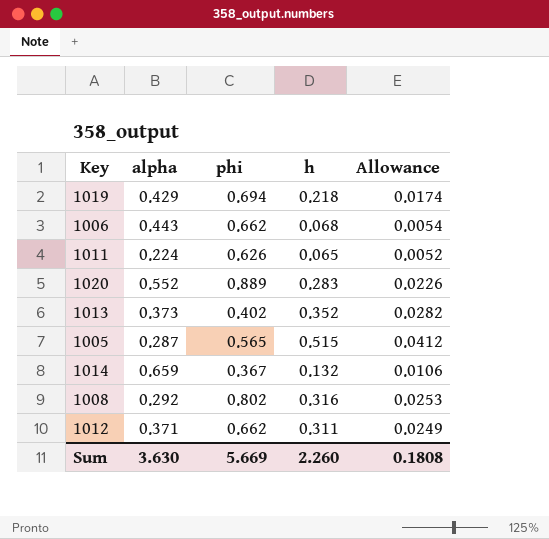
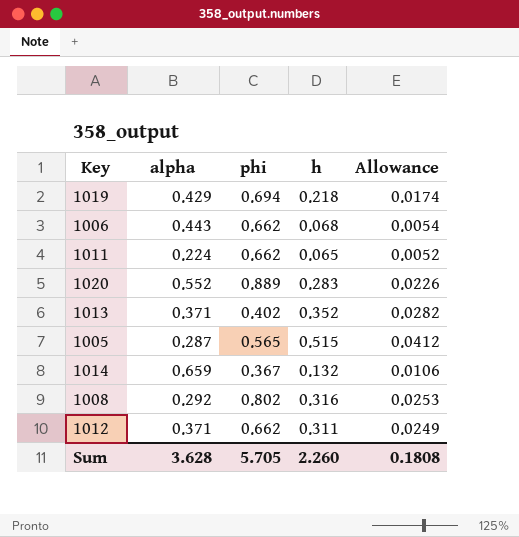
1011 | phi: 0.626 -> 0.662
1013 | alpha: 0.373 -> 0.371
Sum | alpha: 3.630 -> 3.628
Sum | phi: 5.669 -> 5.705

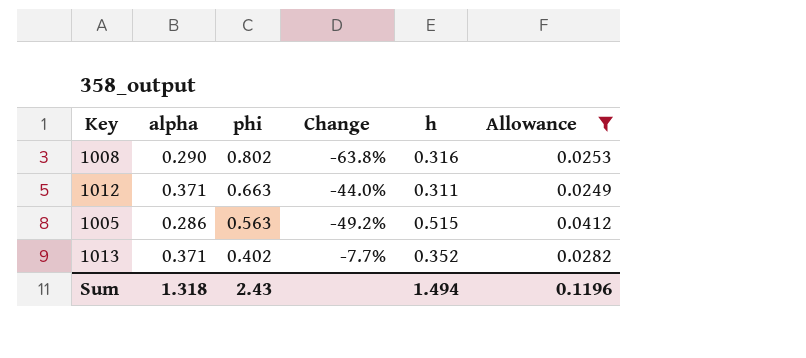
filter: none -> Allowance >= 0.0249
row order: none -> phi descending
column Change | formula: none -> ([alpha] - [phi]) / [phi]
1008 | alpha: 0.292 -> 0.290
1012 | phi: 0.662 -> 0.663
1005 | alpha: 0.287 -> 0.286
1005 | phi: 0.565 -> 0.563
Sum | alpha: 3.628 -> 1.318
Sum | phi: 5.705 -> 2.43
Sum | h: 2.260 -> 1.494
Sum | Allowance: 0.1808 -> 0.1196

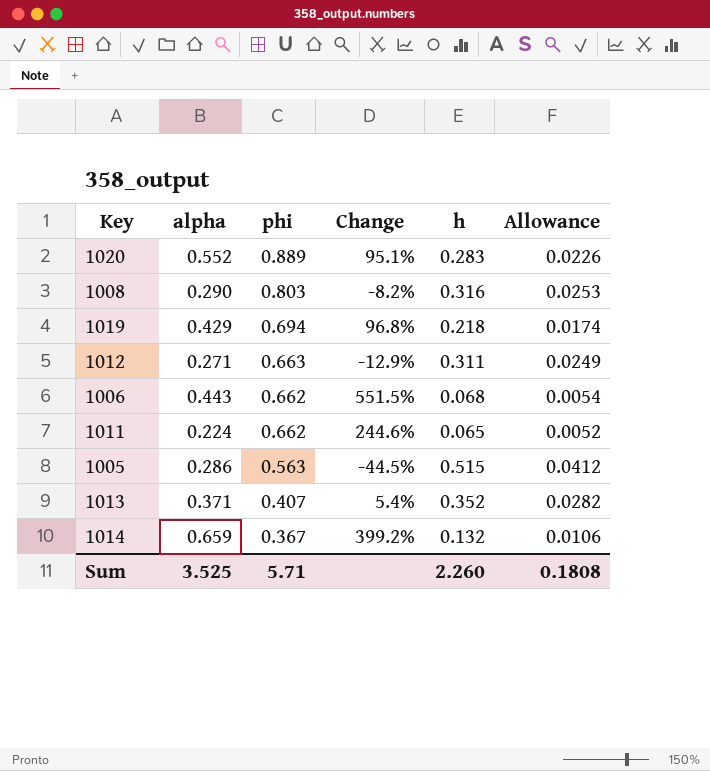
filter: Allowance >= 0.0249 -> none
column Change | formula: ([alpha] - [phi]) / [phi] -> ([alpha] - [h]) / [h]
1008 | phi: 0.802 -> 0.803
1012 | alpha: 0.371 -> 0.271
1013 | phi: 0.402 -> 0.407
Sum | alpha: 1.318 -> 3.525
Sum | phi: 2.43 -> 5.71
Sum | h: 1.494 -> 2.260
Sum | Allowance: 0.1196 -> 0.1808

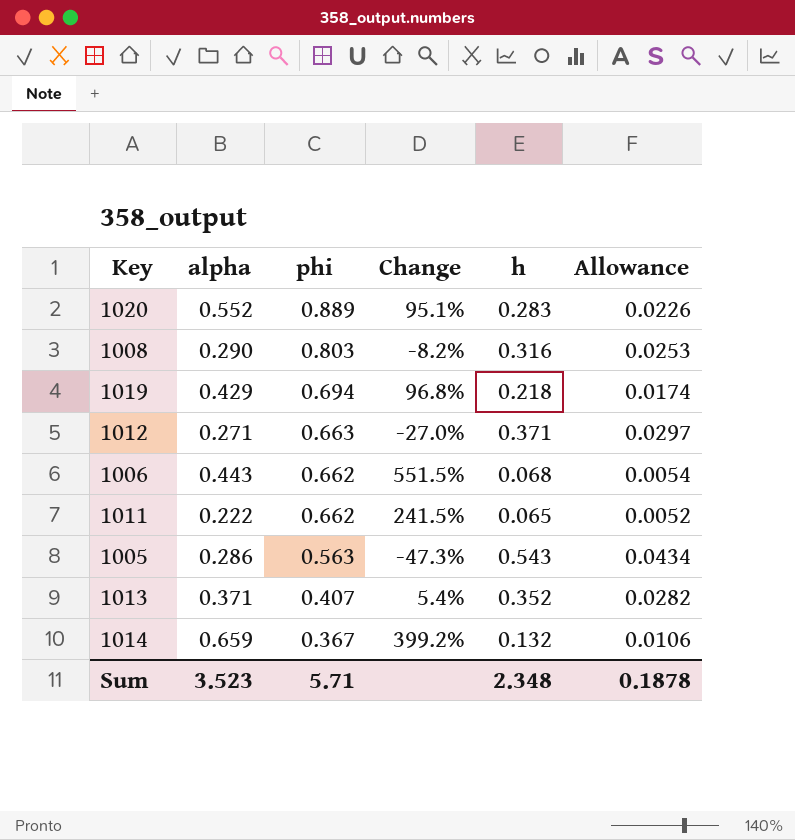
1012 | Change: -12.9% -> -27.0%
1012 | h: 0.311 -> 0.371
1012 | Allowance: 0.0249 -> 0.0297
1011 | alpha: 0.224 -> 0.222
1011 | Change: 244.6% -> 241.5%
1005 | Change: -44.5% -> -47.3%
1005 | h: 0.515 -> 0.543
1005 | Allowance: 0.0412 -> 0.0434
Sum | alpha: 3.525 -> 3.523
Sum | h: 2.260 -> 2.348
Sum | Allowance: 0.1808 -> 0.1878

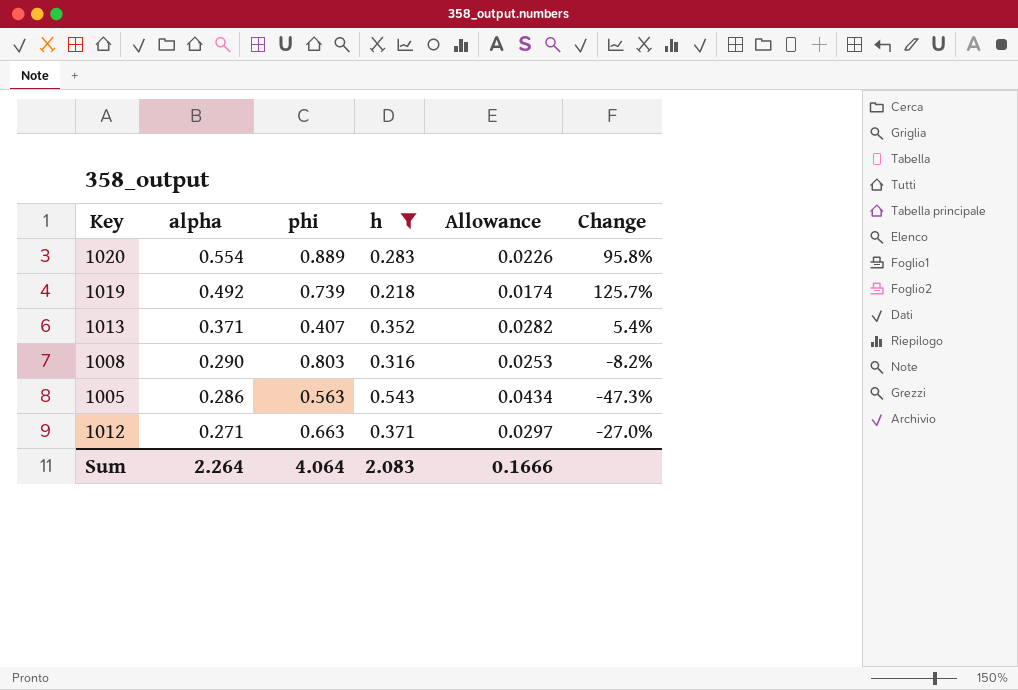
filter: none -> h >= 0.218
row order: phi descending -> alpha descending
column Change | position: 4 -> 6
1020 | alpha: 0.552 -> 0.554
1020 | Change: 95.1% -> 95.8%
1019 | alpha: 0.429 -> 0.492
1019 | phi: 0.694 -> 0.739
1019 | Change: 96.8% -> 125.7%
Sum | alpha: 3.523 -> 2.264
Sum | phi: 5.71 -> 4.064
Sum | h: 2.348 -> 2.083
Sum | Allowance: 0.1878 -> 0.1666

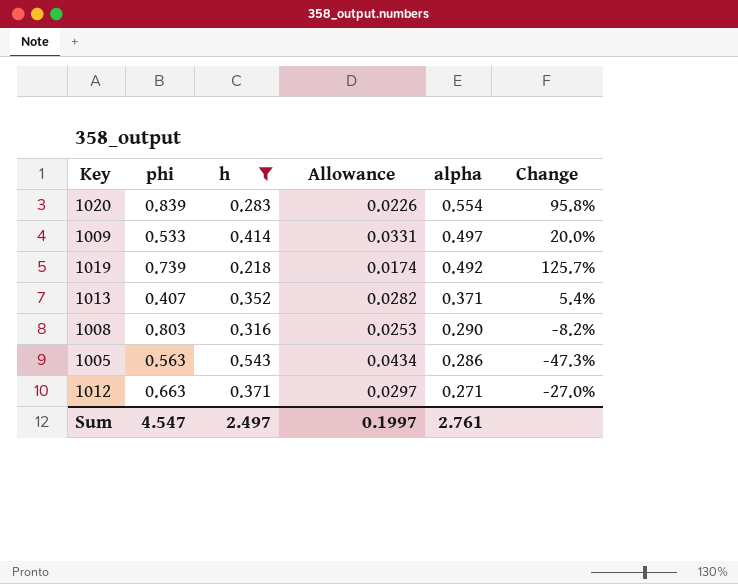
column alpha | position: 2 -> 5
1020 | phi: 0.889 -> 0.839
row 1009: none -> 0.533 | 0.414 | 0.0331 | 0.497 | 20.0%
Sum | phi: 4.064 -> 4.547
Sum | h: 2.083 -> 2.497
Sum | Allowance: 0.1666 -> 0.1997
Sum | alpha: 2.264 -> 2.761

